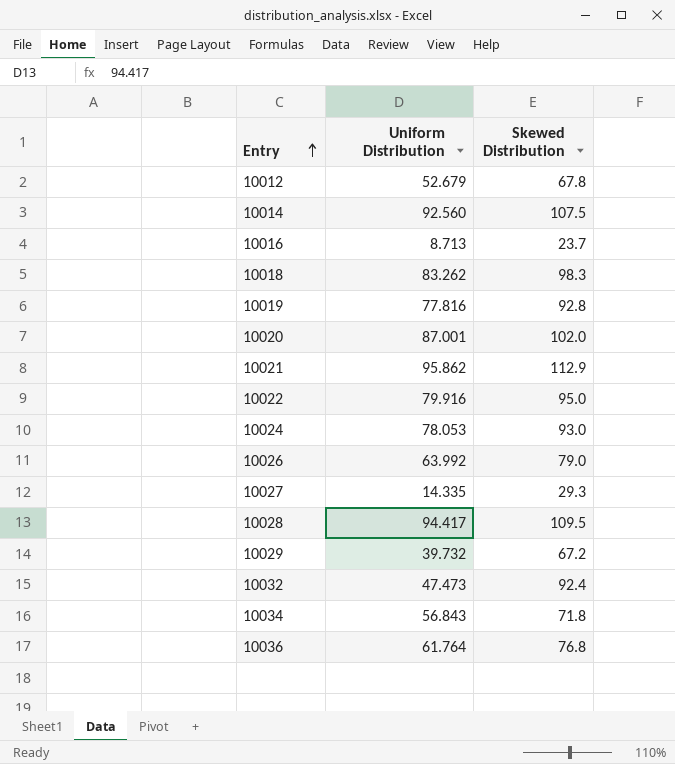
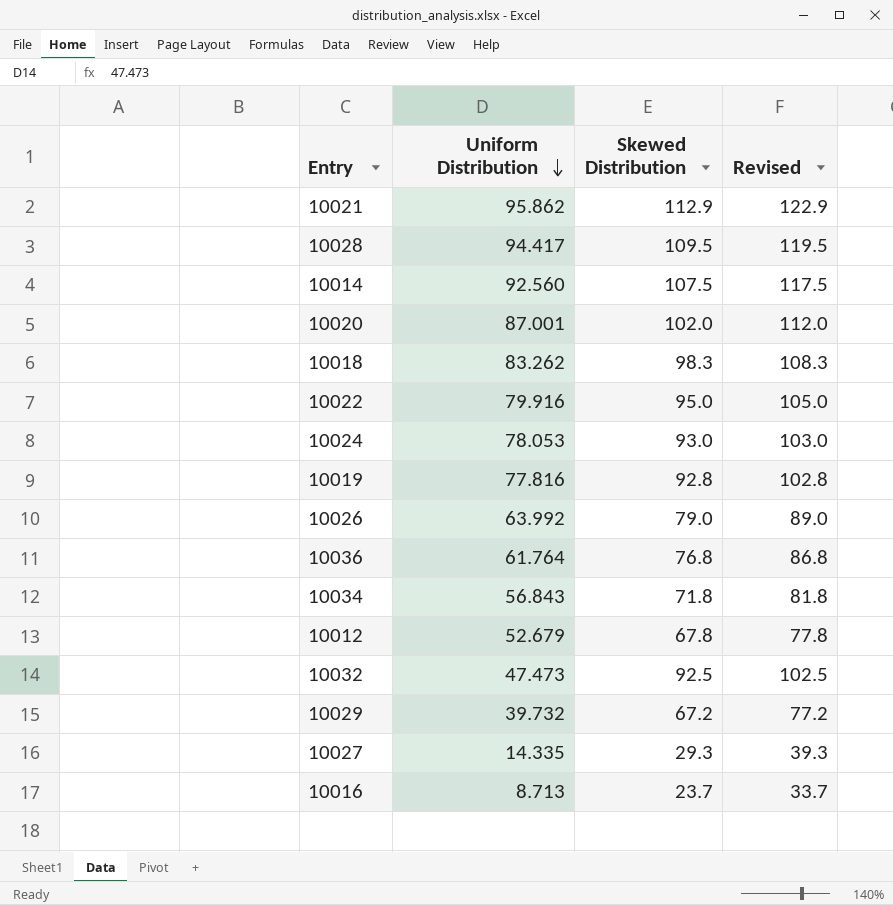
row order: Entry ascending -> Uniform Distribution descending
column Revised | formula: none -> [Skewed Distribution] + 10
10032 | Skewed Distribution: 92.4 -> 92.5

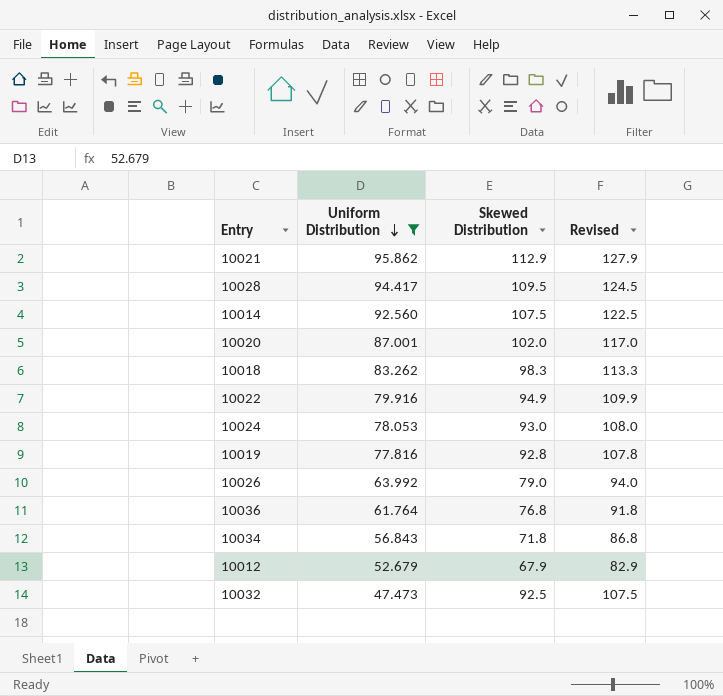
filter: none -> Uniform Distribution >= 47.473
column Revised | formula: [Skewed Distribution] + 10 -> [Skewed Distribution] + 15
10022 | Skewed Distribution: 95.0 -> 94.9
10012 | Skewed Distribution: 67.8 -> 67.9

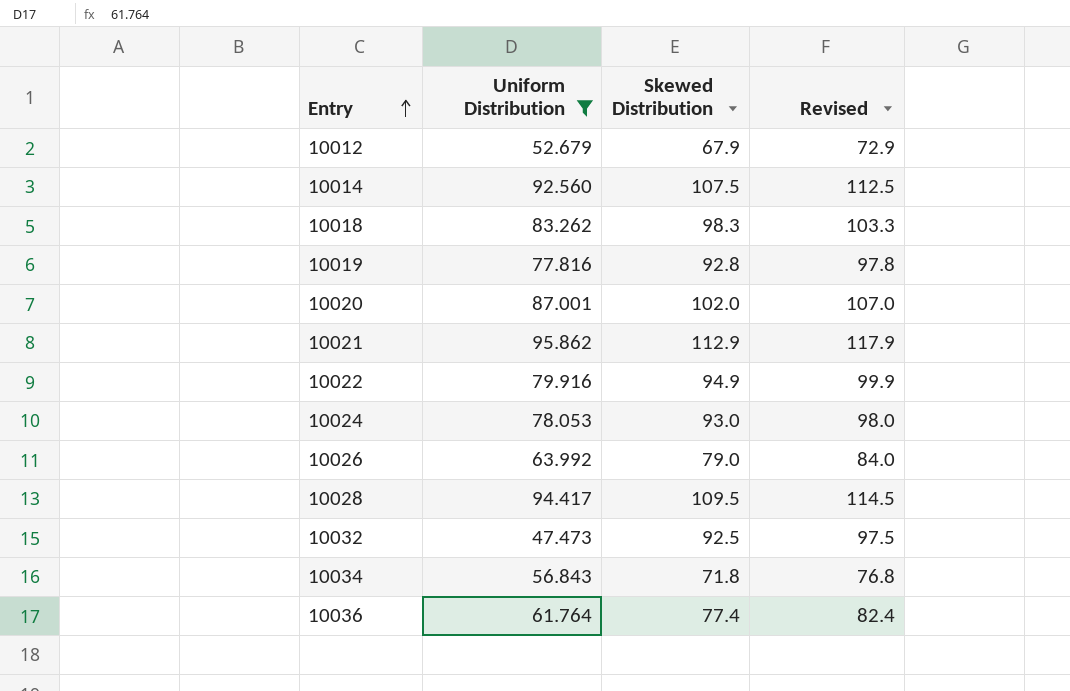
row order: Uniform Distribution descending -> Entry ascending
column Revised | formula: [Skewed Distribution] + 15 -> [Skewed Distribution] + 5
10036 | Skewed Distribution: 76.8 -> 77.4

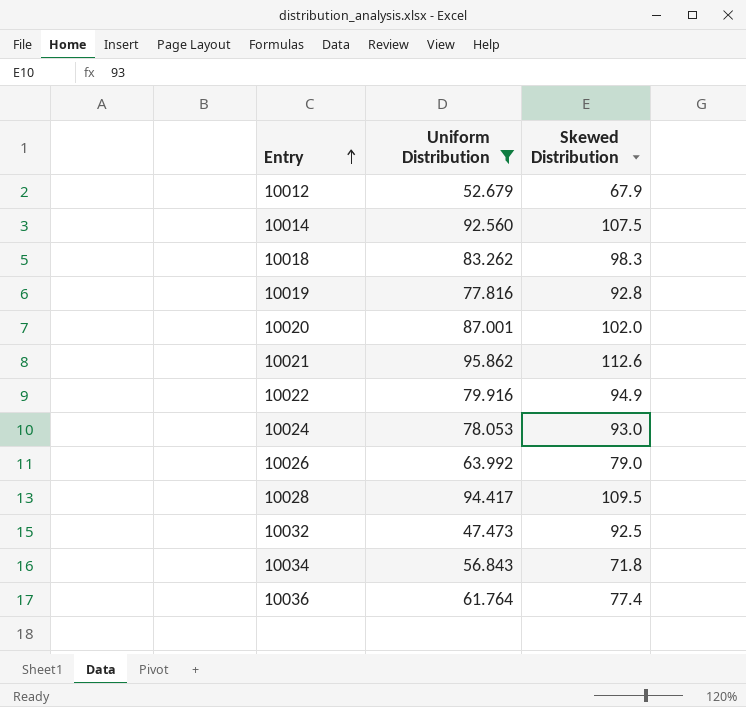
column Revised | formula: [Skewed Distribution] + 5 -> none
10021 | Skewed Distribution: 112.9 -> 112.6

